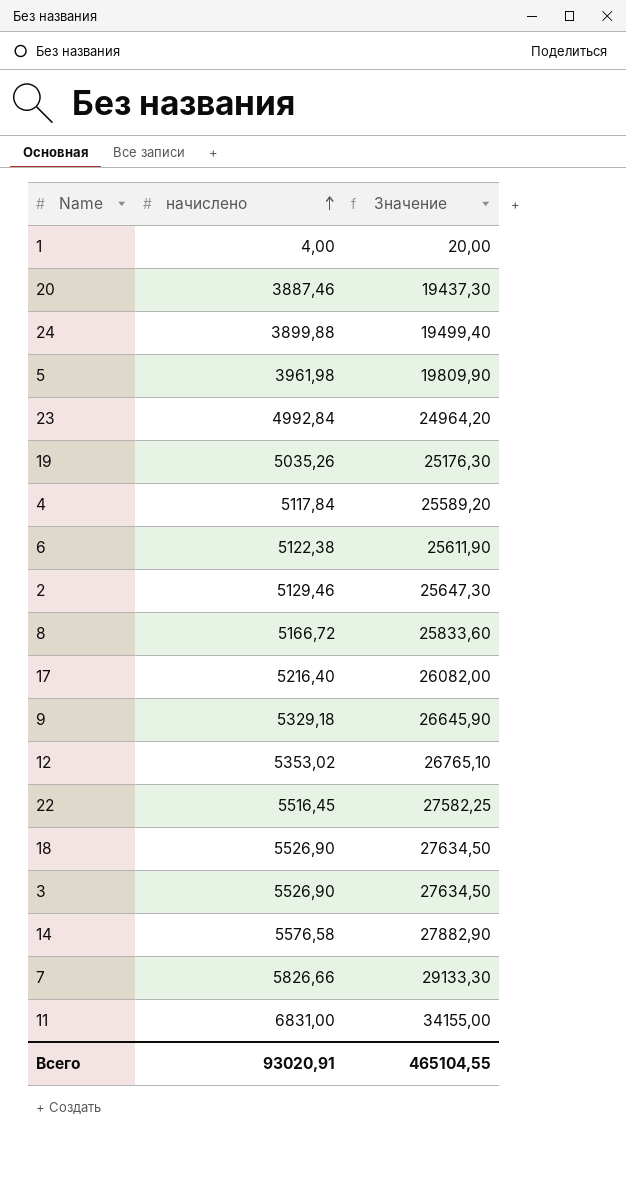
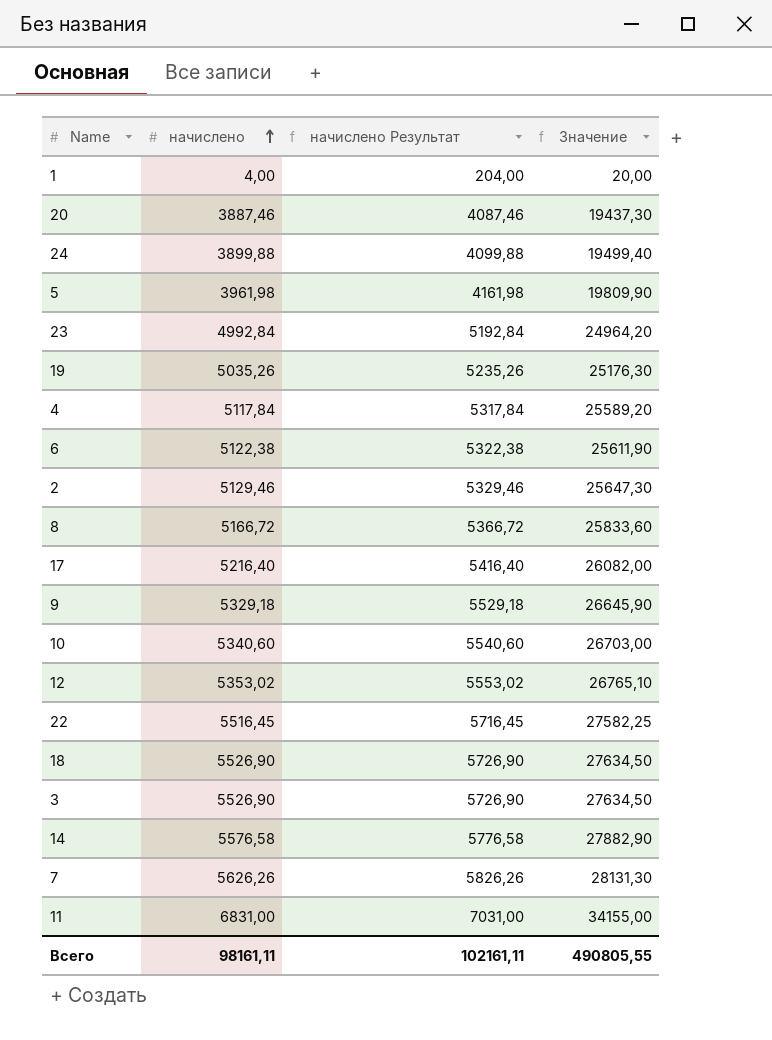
column начислено Результат | formula: none -> [начислено] + 200
row 10: none -> 5340,60 | 5540,60 | 26703,00
7 | начислено: 5826,66 -> 5626,26
7 | Значение: 29133,30 -> 28131,30
Всего | начислено: 93020,91 -> 98161,11
Всего | Значение: 465104,55 -> 490805,55

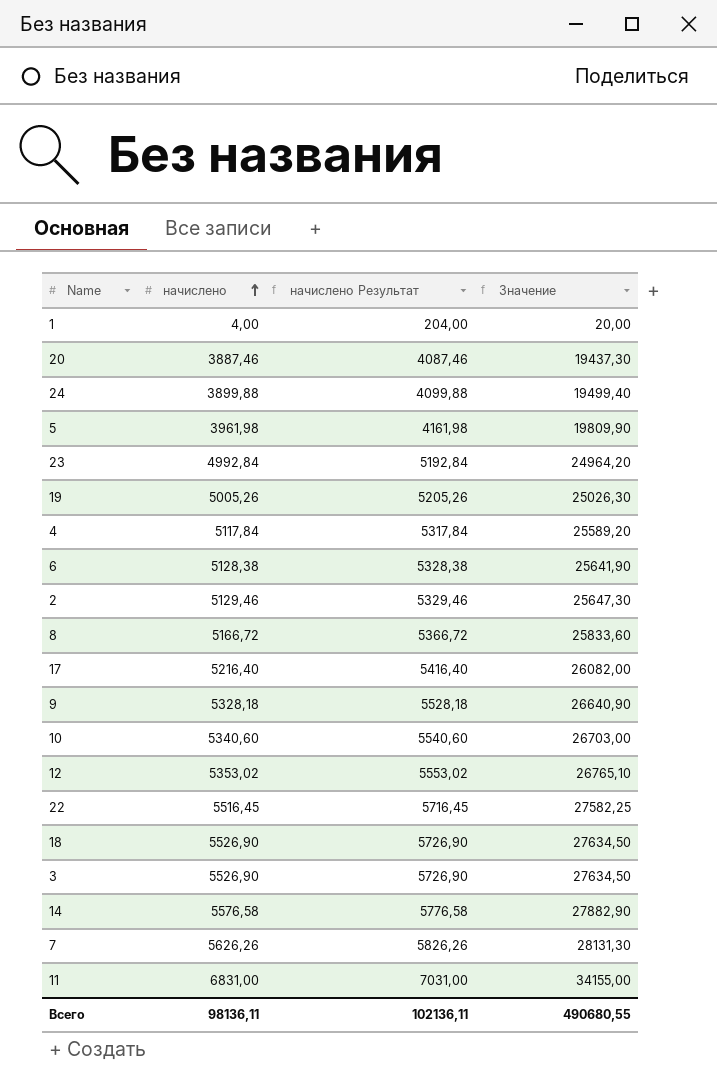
19 | начислено: 5035,26 -> 5005,26
19 | начислено Результат: 5235,26 -> 5205,26
19 | Значение: 25176,30 -> 25026,30
6 | начислено: 5122,38 -> 5128,38
6 | начислено Результат: 5322,38 -> 5328,38
6 | Значение: 25611,90 -> 25641,90
9 | начислено: 5329,18 -> 5328,18
9 | начислено Результат: 5529,18 -> 5528,18
9 | Значение: 26645,90 -> 26640,90
Всего | начислено: 98161,11 -> 98136,11
Всего | начислено Результат: 102161,11 -> 102136,11
Всего | Значение: 490805,55 -> 490680,55

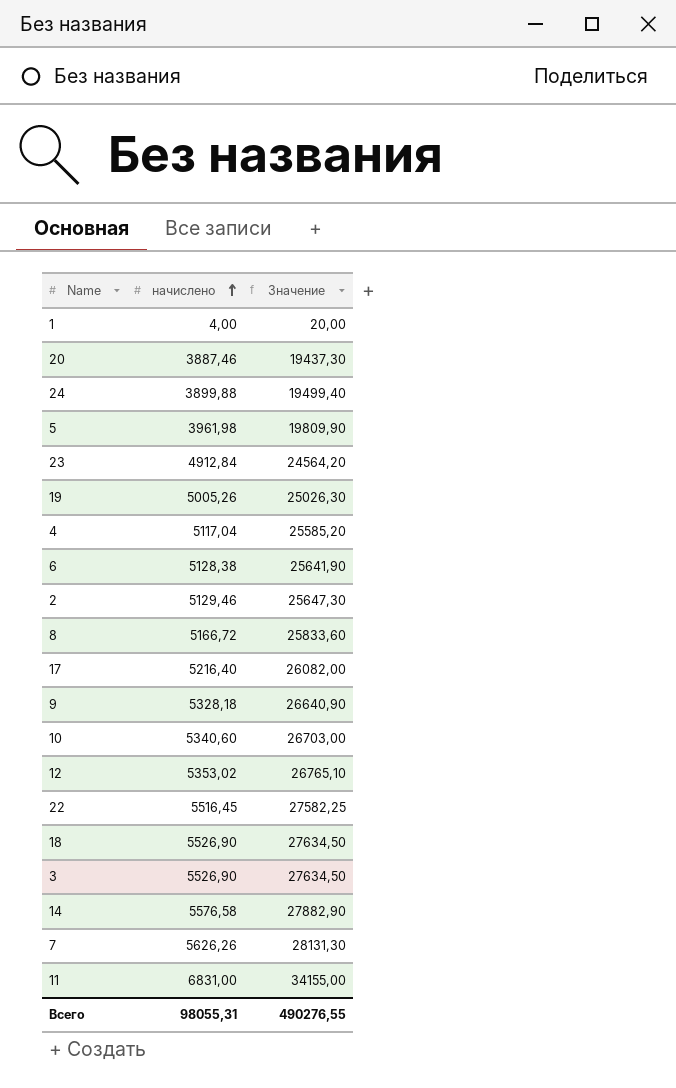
column начислено Результат | formula: [начислено] + 200 -> none
23 | начислено: 4992,84 -> 4912,84
23 | Значение: 24964,20 -> 24564,20
4 | начислено: 5117,84 -> 5117,04
4 | Значение: 25589,20 -> 25585,20
Всего | начислено: 98136,11 -> 98055,31
Всего | Значение: 490680,55 -> 490276,55

